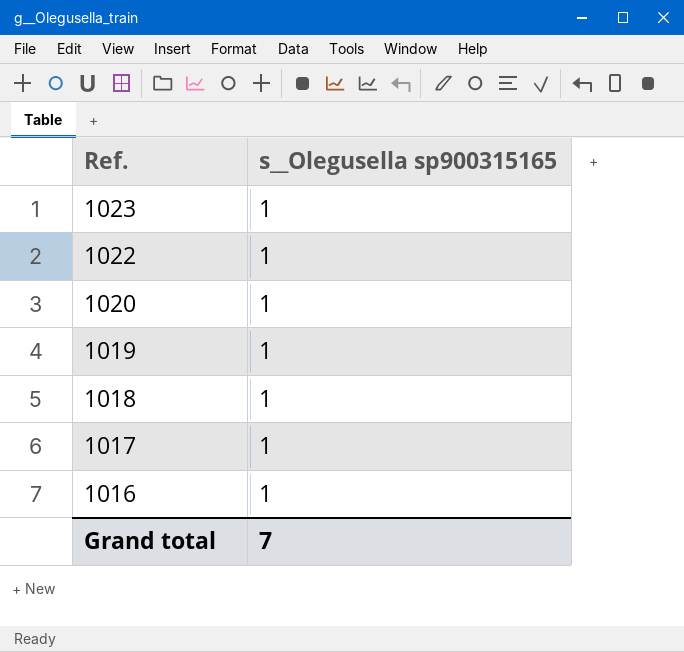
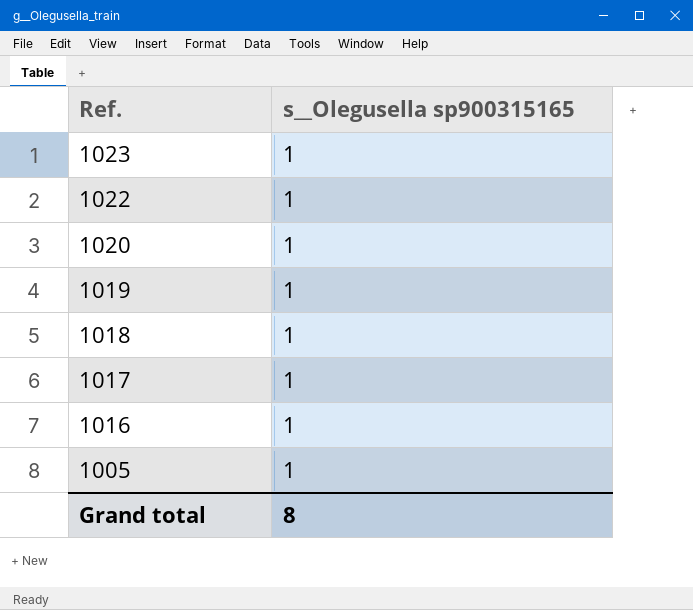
row 1005: none -> 1
Grand total | s__Olegusella sp900315165: 7 -> 8

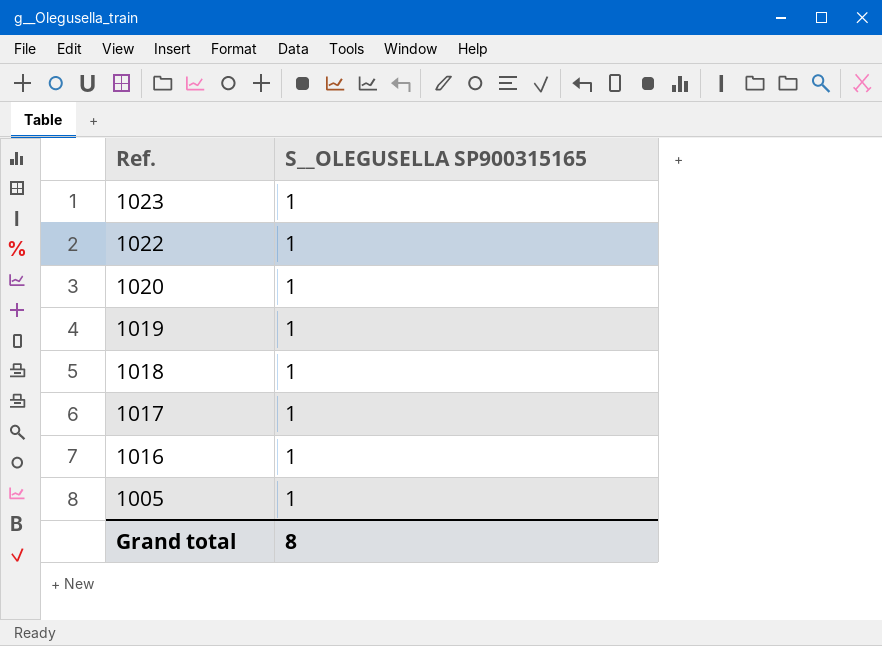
column name: s__Olegusella sp900315165 -> S__OLEGUSELLA SP900315165

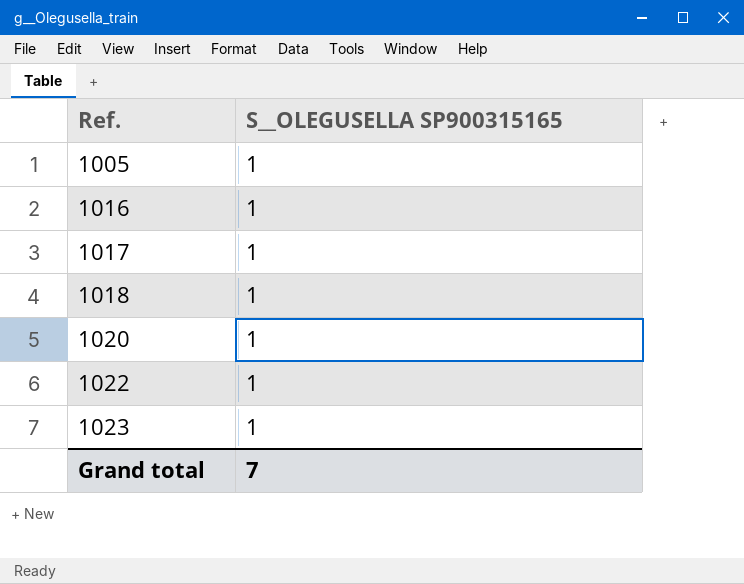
row order: Ref. descending -> Ref. ascending
row 1019: 1 -> none
Grand total | S__OLEGUSELLA SP900315165: 8 -> 7

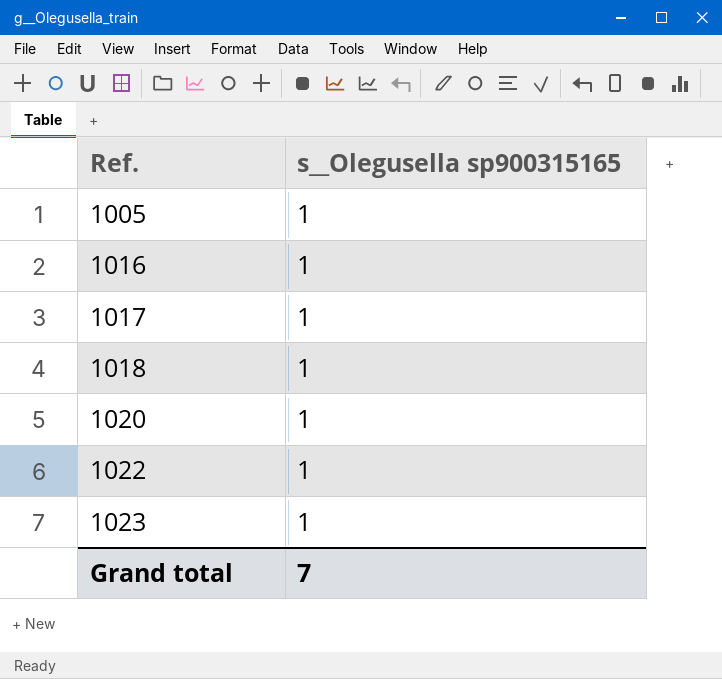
column name: S__OLEGUSELLA SP900315165 -> s__Olegusella sp900315165

